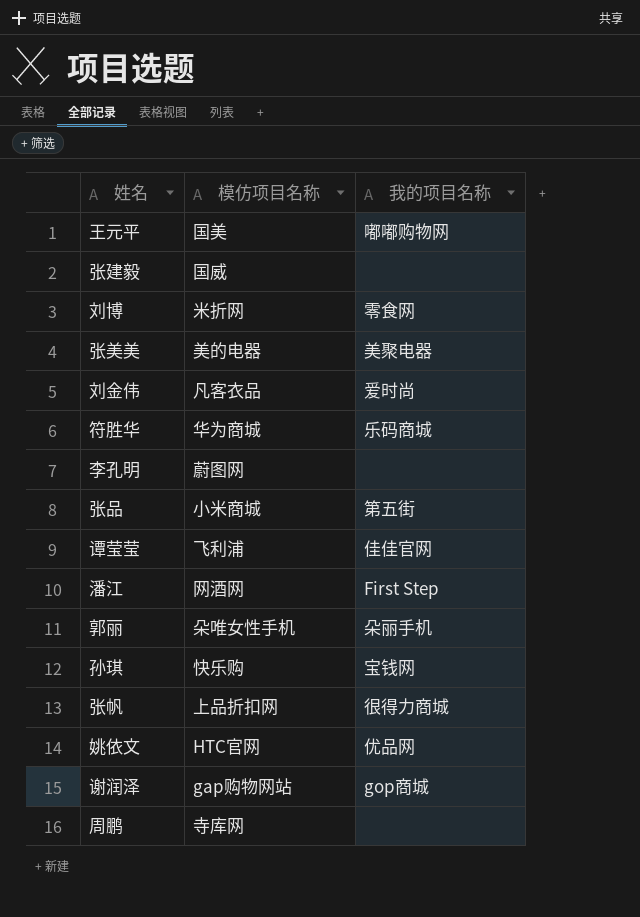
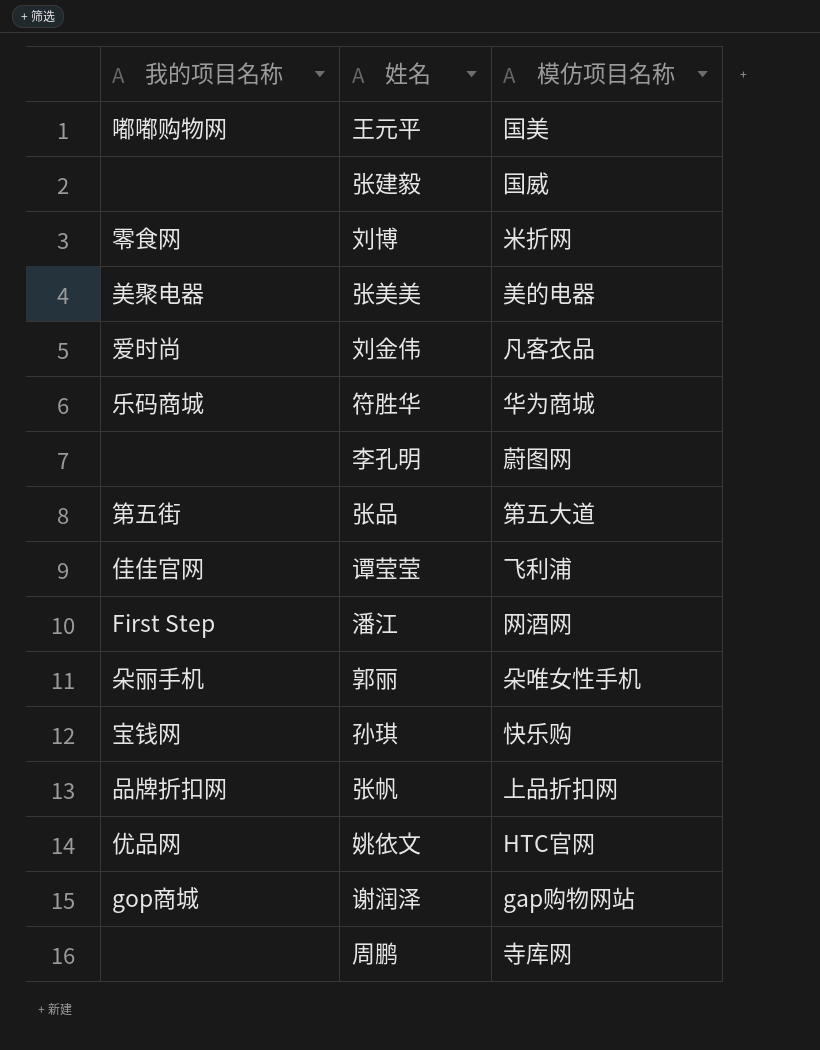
column 我的项目名称 | position: 3 -> 1
张品 | 模仿项目名称: 小米商城 -> 第五大道
张帆 | 我的项目名称: 很得力商城 -> 品牌折扣网

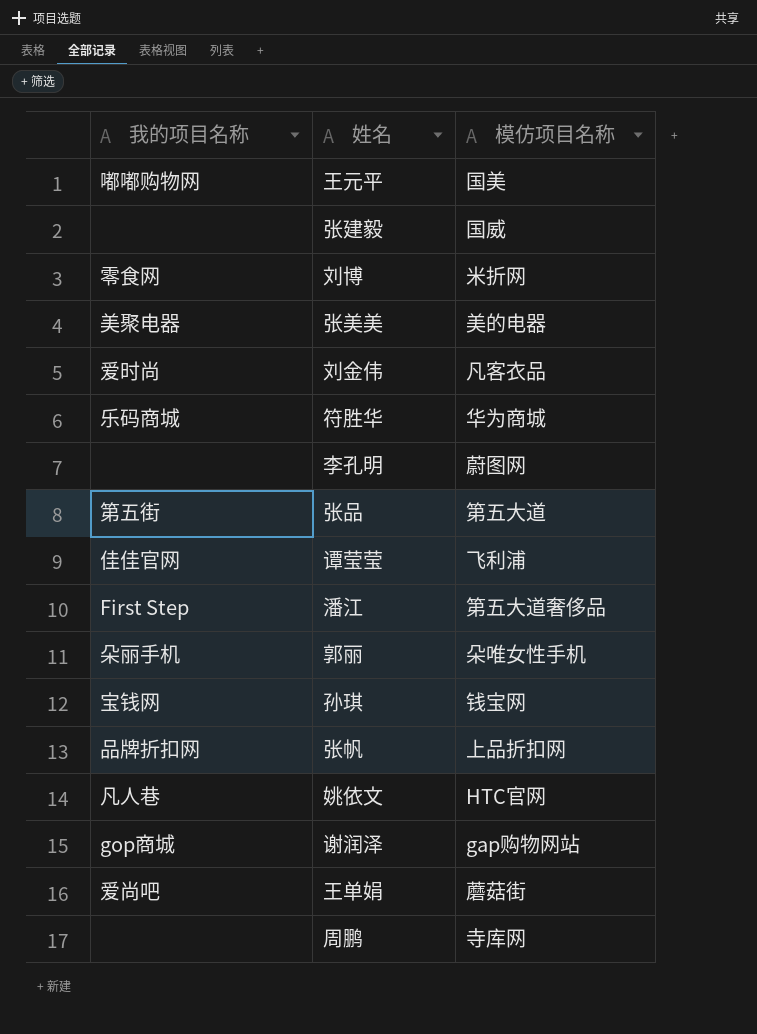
潘江 | 模仿项目名称: 网酒网 -> 第五大道奢侈品
孙琪 | 模仿项目名称: 快乐购 -> 钱宝网
姚依文 | 我的项目名称: 优品网 -> 凡人巷
row 王单娟: none -> 爱尚吧 | 蘑菇街

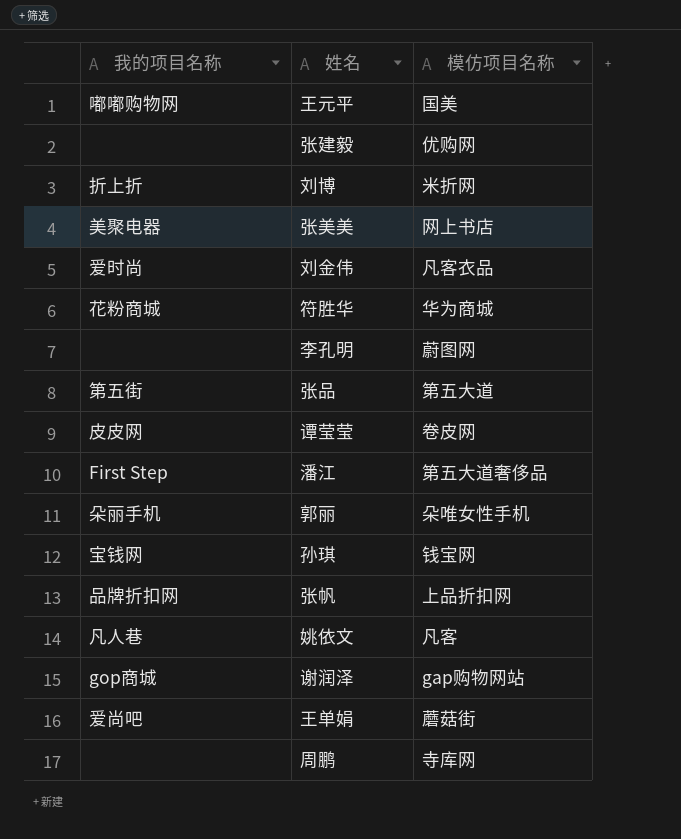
张建毅 | 模仿项目名称: 国威 -> 优购网
刘博 | 我的项目名称: 零食网 -> 折上折
张美美 | 模仿项目名称: 美的电器 -> 网上书店
符胜华 | 我的项目名称: 乐码商城 -> 花粉商城
谭莹莹 | 我的项目名称: 佳佳官网 -> 皮皮网
谭莹莹 | 模仿项目名称: 飞利浦 -> 卷皮网
姚依文 | 模仿项目名称: HTC官网 -> 凡客

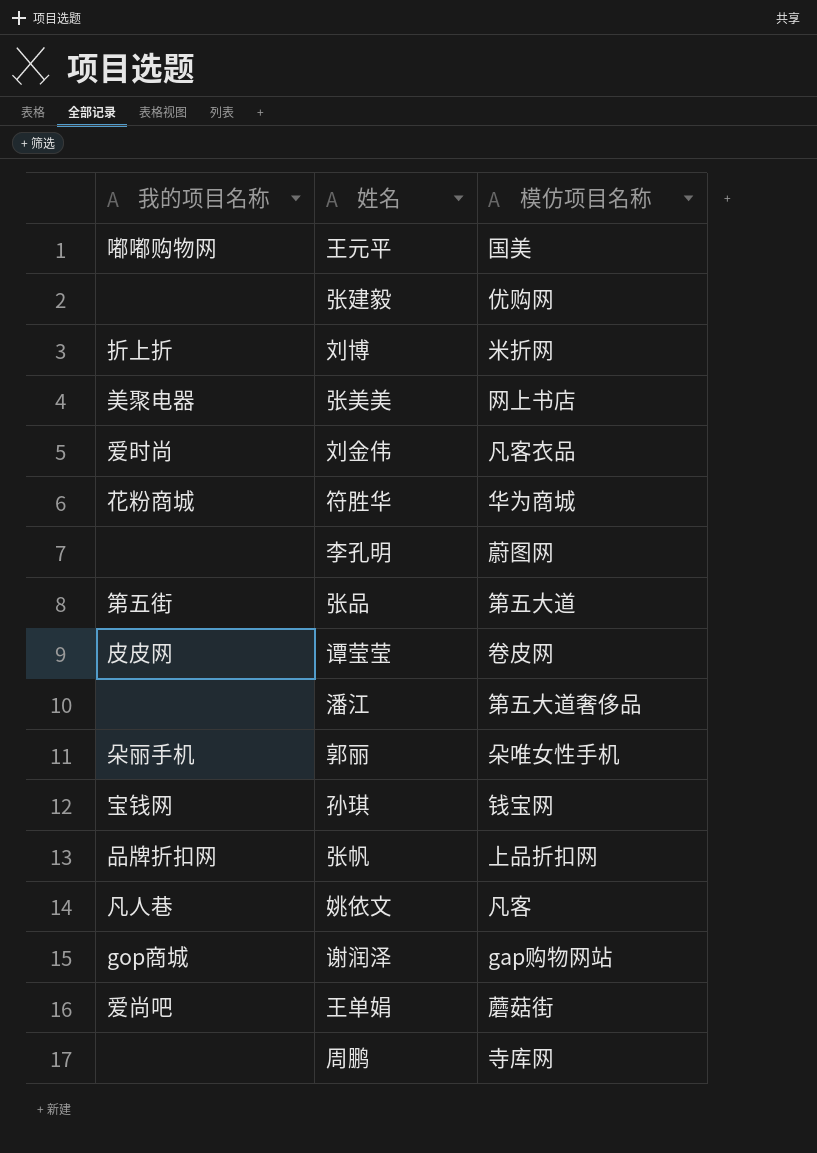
潘江 | 我的项目名称: First Step -> none

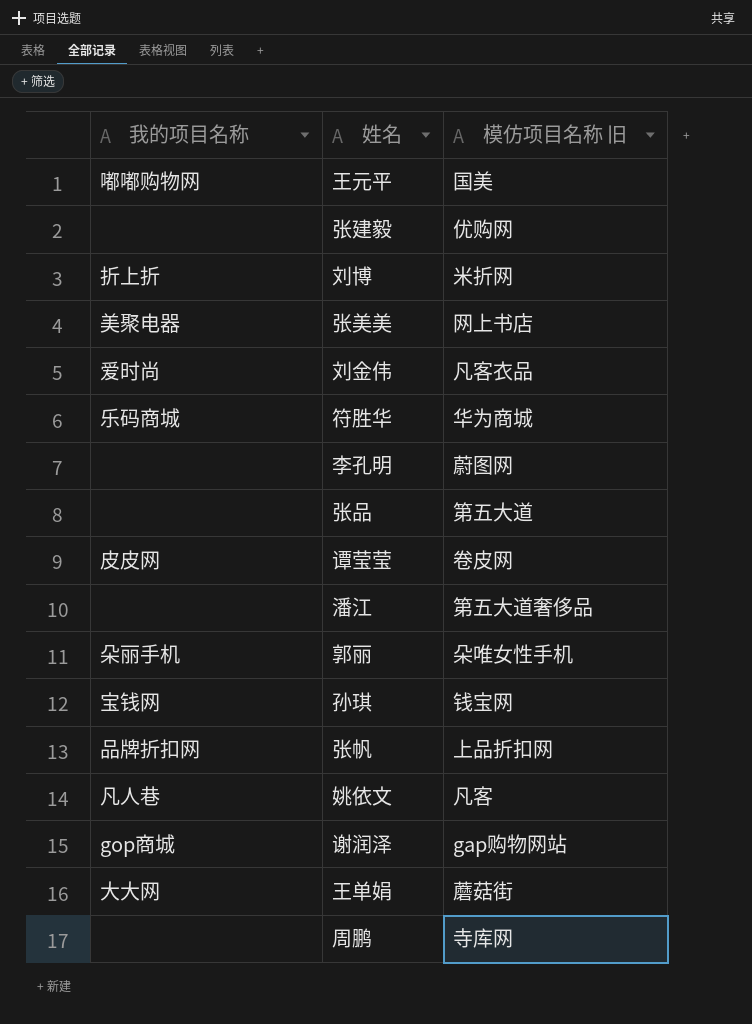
column name: 模仿项目名称 -> 模仿项目名称 旧
符胜华 | 我的项目名称: 花粉商城 -> 乐码商城
张品 | 我的项目名称: 第五街 -> none
王单娟 | 我的项目名称: 爱尚吧 -> 大大网

